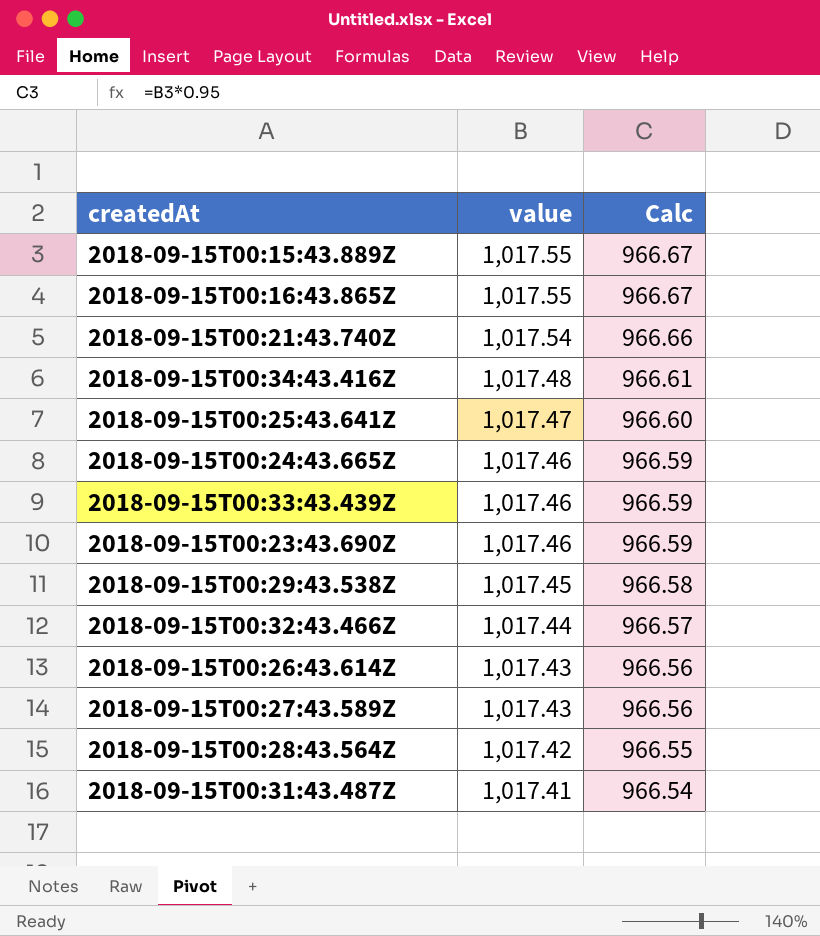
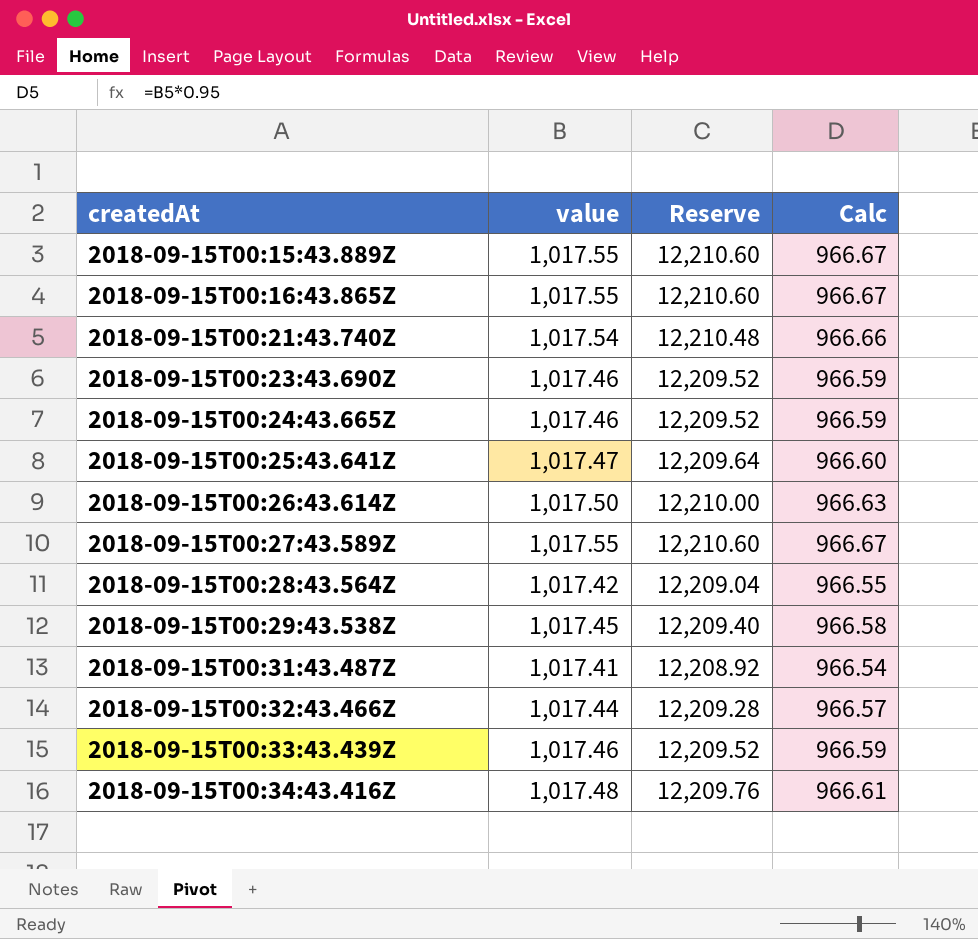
row order: value descending -> createdAt ascending
column Reserve | formula: none -> [value] * 12
2018-09-15T00:26:43.614Z | value: 1,017.43 -> 1,017.50
2018-09-15T00:26:43.614Z | Calc: 966.56 -> 966.63
2018-09-15T00:27:43.589Z | value: 1,017.43 -> 1,017.55
2018-09-15T00:27:43.589Z | Calc: 966.56 -> 966.67

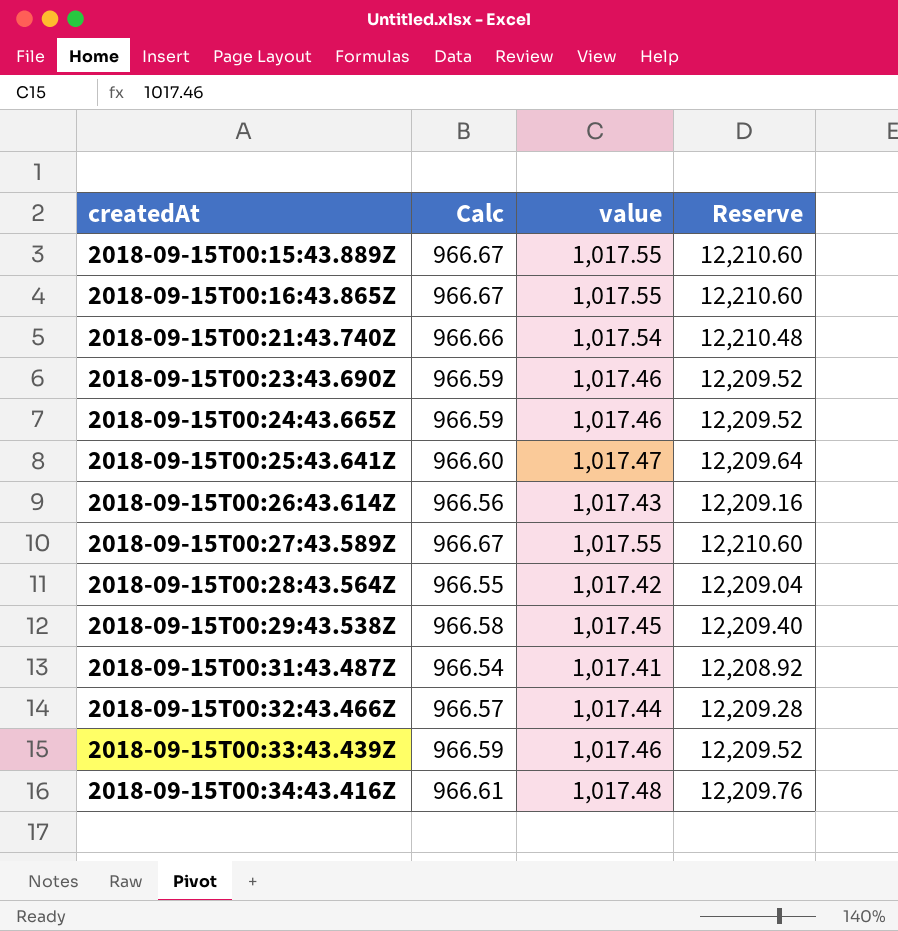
column Calc | position: 4 -> 2
2018-09-15T00:26:43.614Z | Calc: 966.63 -> 966.56
2018-09-15T00:26:43.614Z | value: 1,017.50 -> 1,017.43
2018-09-15T00:26:43.614Z | Reserve: 12,210.00 -> 12,209.16

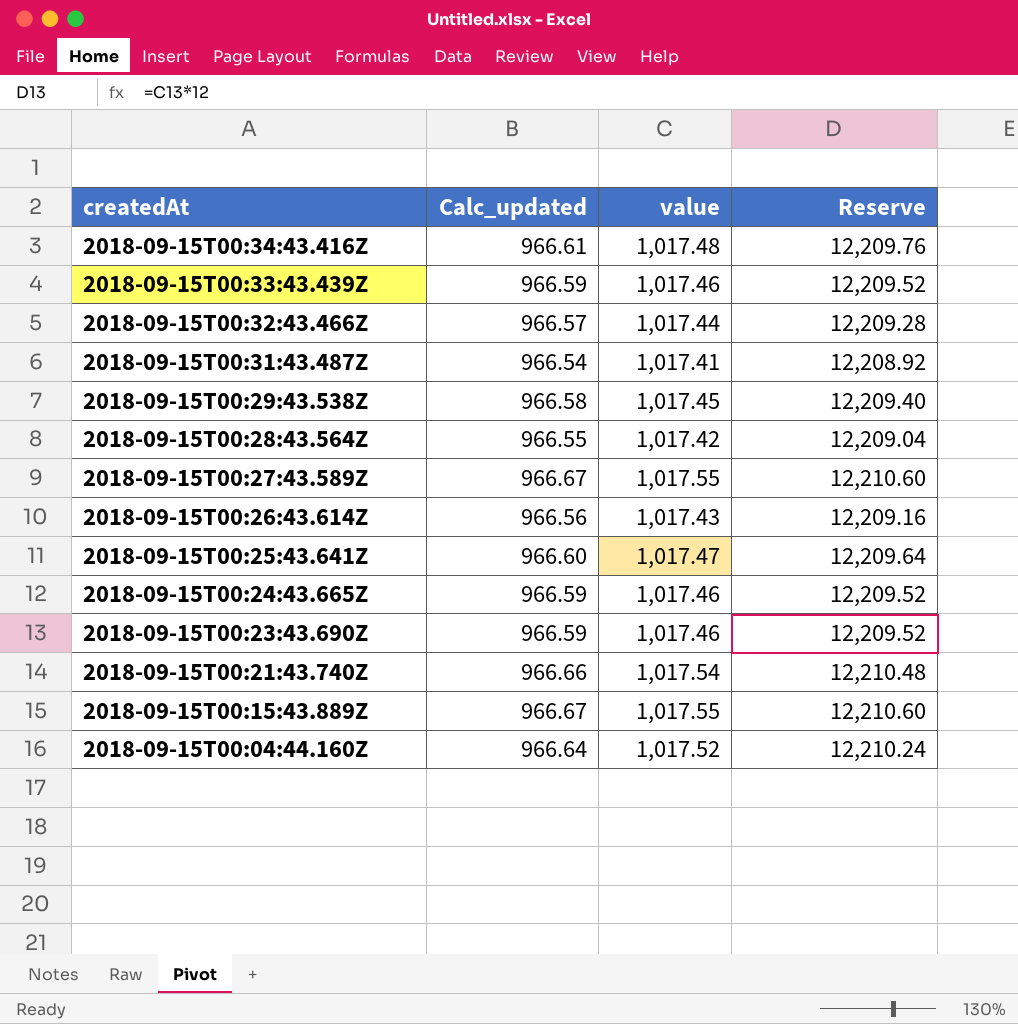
row order: createdAt ascending -> createdAt descending
column name: Calc -> Calc_updated
row 2018-09-15T00:16:43.865Z: 966.67 | 1,017.55 | 12,210.60 -> none
row 2018-09-15T00:04:44.160Z: none -> 966.64 | 1,017.52 | 12,210.24

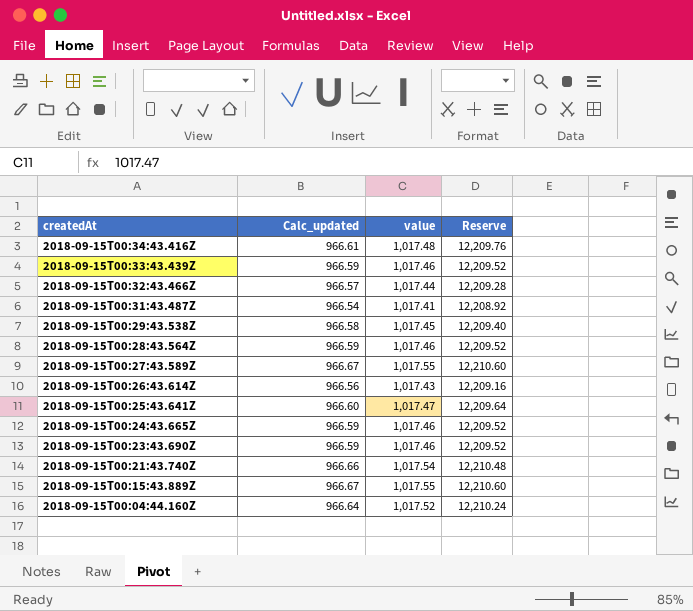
2018-09-15T00:28:43.564Z | Calc_updated: 966.55 -> 966.59
2018-09-15T00:28:43.564Z | value: 1,017.42 -> 1,017.46
2018-09-15T00:28:43.564Z | Reserve: 12,209.04 -> 12,209.52

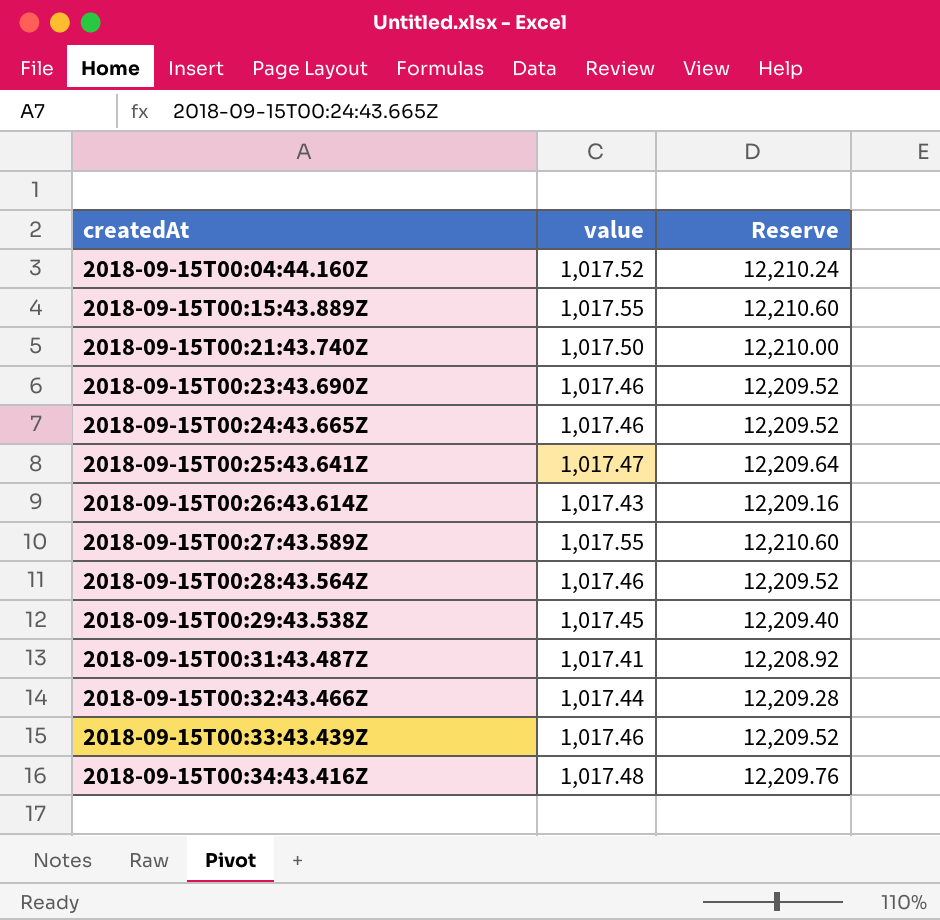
row order: createdAt descending -> createdAt ascending
column Calc_updated | formula: [value] * 0.95 -> none
2018-09-15T00:21:43.740Z | value: 1,017.54 -> 1,017.50
2018-09-15T00:21:43.740Z | Reserve: 12,210.48 -> 12,210.00

